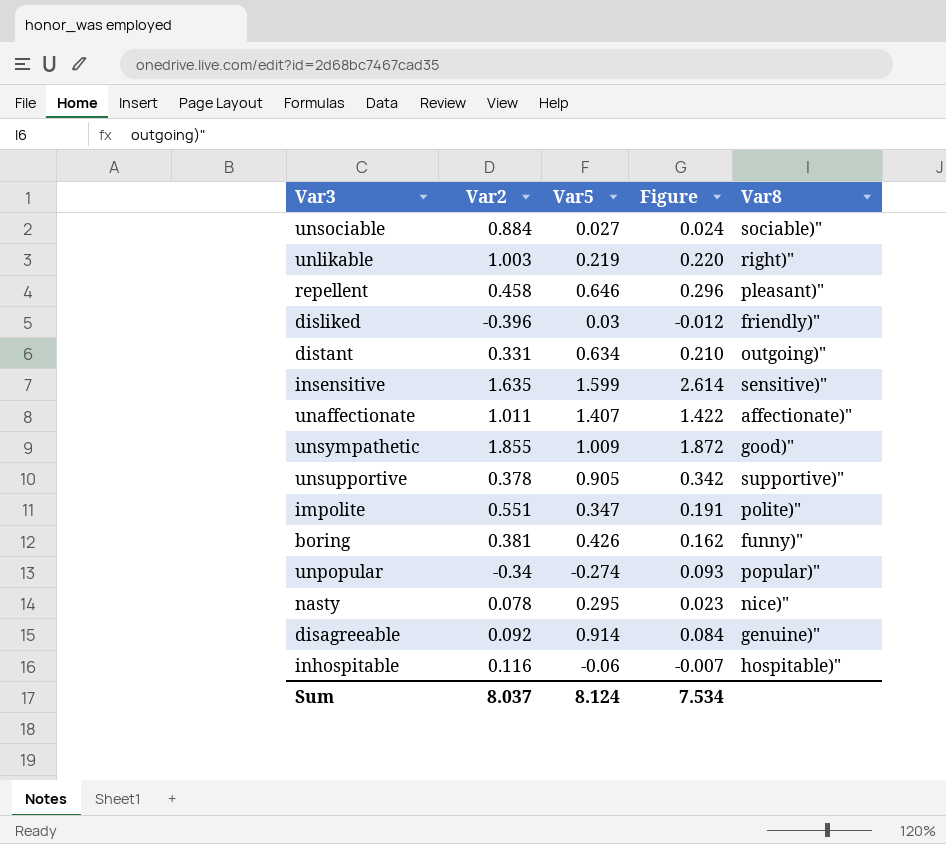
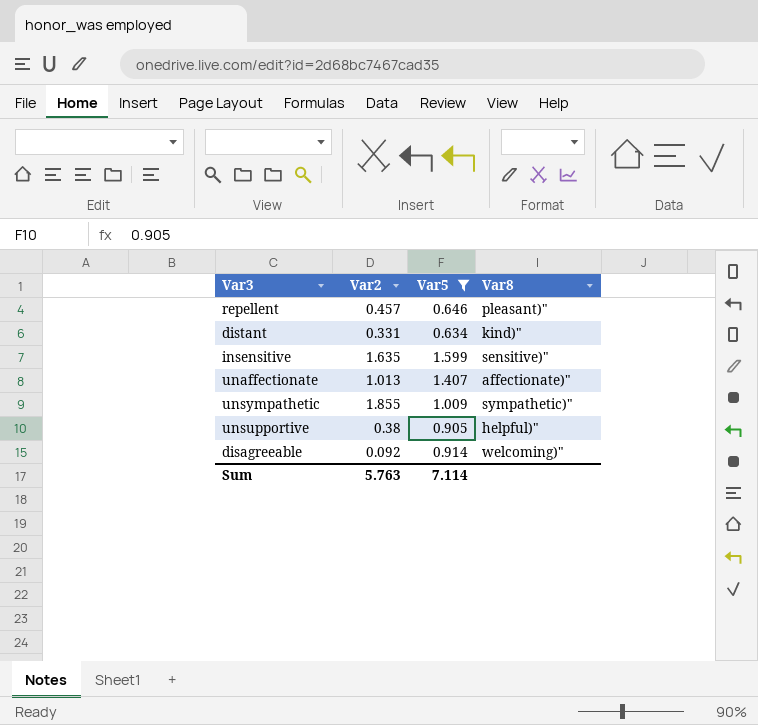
filter: none -> Var5 >= 0.634
column Figure | formula: [Var2] * [Var5] -> none
repellent | Var2: 0.458 -> 0.457
distant | Var8: outgoing)" -> kind)"
unaffectionate | Var2: 1.011 -> 1.013
unsympathetic | Var8: good)" -> sympathetic)"
unsupportive | Var2: 0.378 -> 0.38
unsupportive | Var8: supportive)" -> helpful)"
disagreeable | Var8: genuine)" -> welcoming)"
Sum | Var2: 8.037 -> 5.763
Sum | Var5: 8.124 -> 7.114

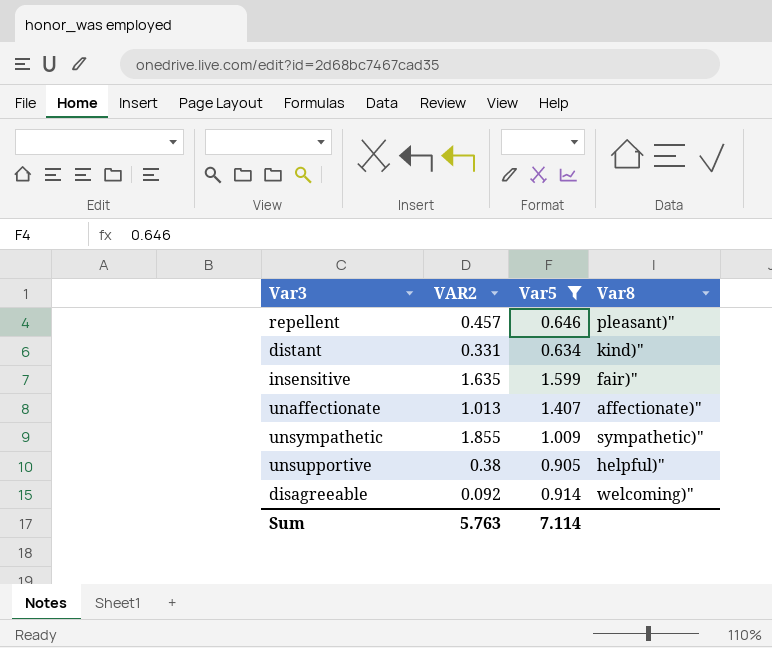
column name: Var2 -> VAR2
insensitive | Var8: sensitive)" -> fair)"

